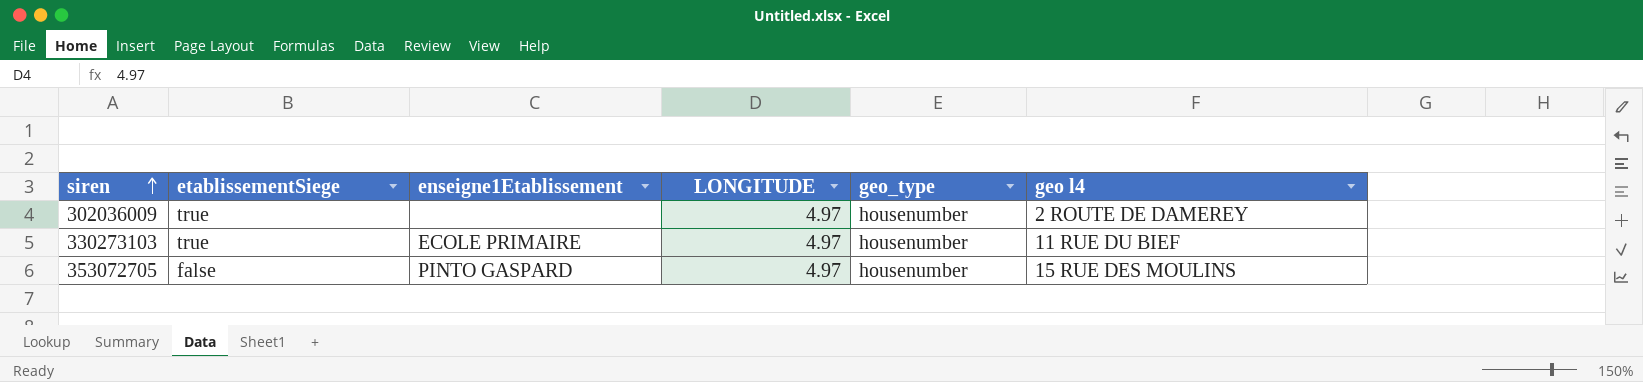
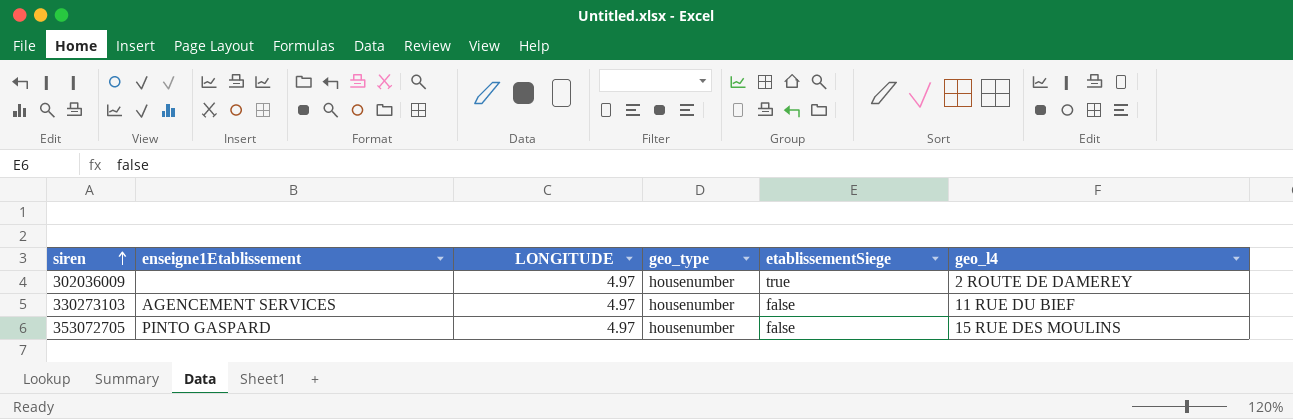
column etablissementSiege | position: 2 -> 5
column name: geo l4 -> geo_l4
330273103 | enseigne1Etablissement: ECOLE PRIMAIRE -> AGENCEMENT SERVICES
330273103 | etablissementSiege: true -> false

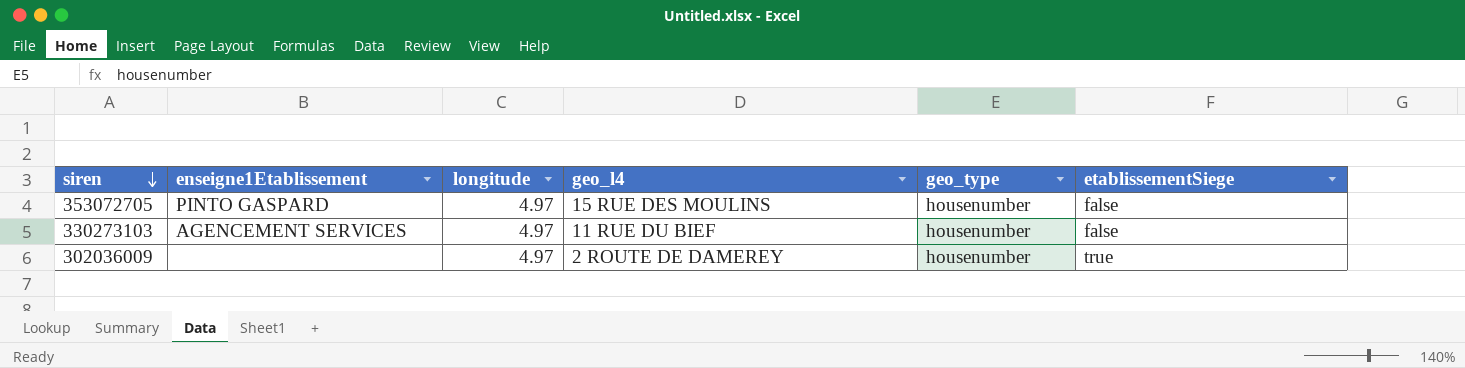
row order: siren ascending -> siren descending
column name: LONGITUDE -> longitude
column geo_l4 | position: 6 -> 4

